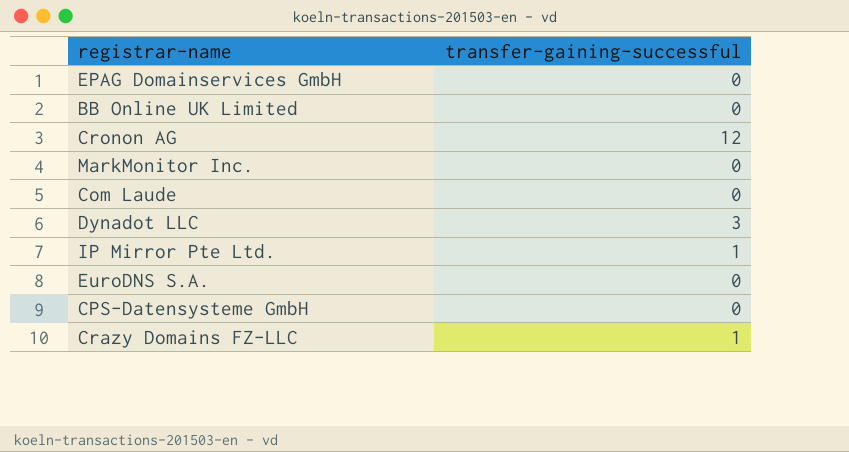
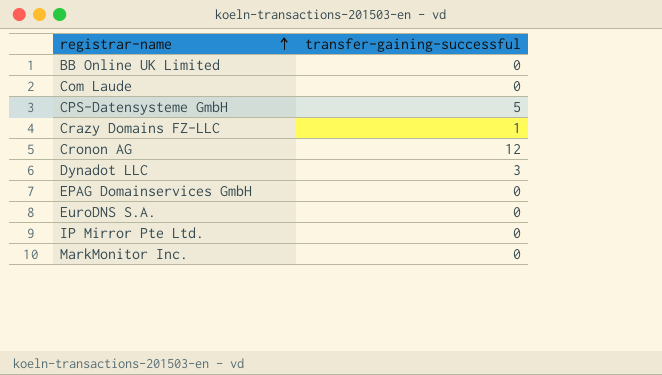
row order: none -> registrar-name ascending
CPS-Datensysteme GmbH | transfer-gaining-successful: 0 -> 5
IP Mirror Pte Ltd. | transfer-gaining-successful: 1 -> 0

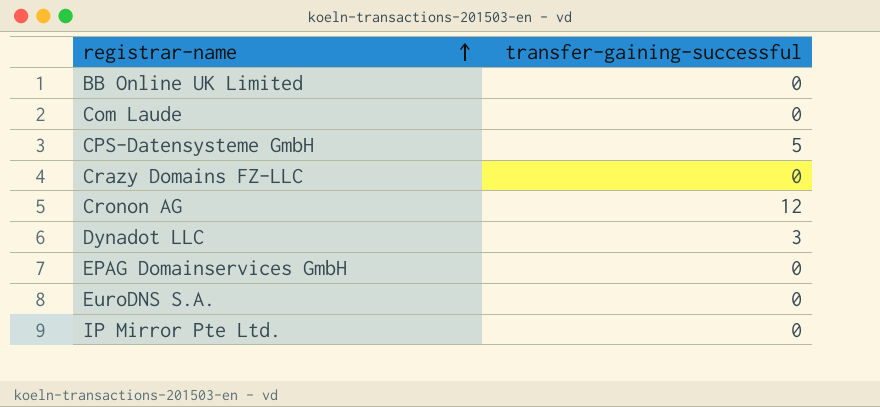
row MarkMonitor Inc.: 0 -> none
Crazy Domains FZ-LLC | transfer-gaining-successful: 1 -> 0

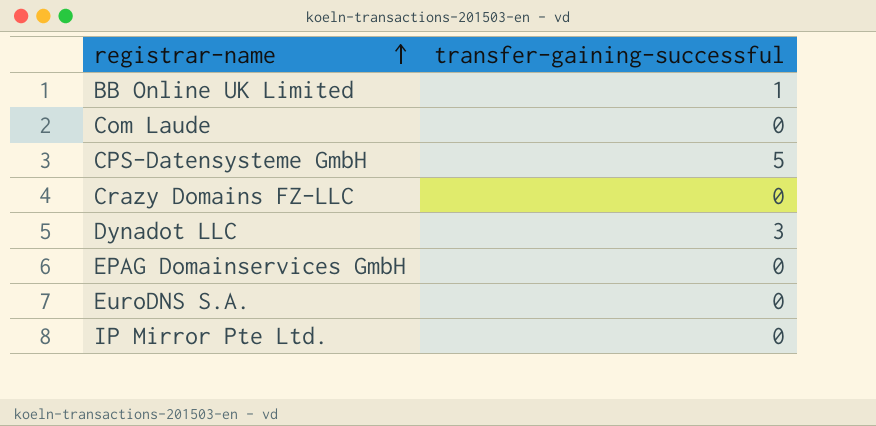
row Cronon AG: 12 -> none
BB Online UK Limited | transfer-gaining-successful: 0 -> 1

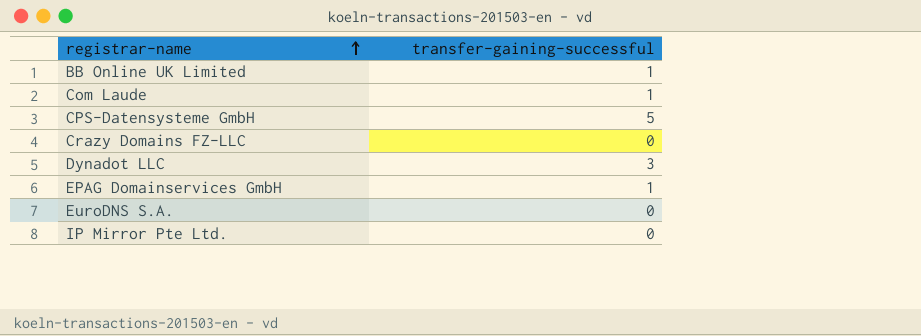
Com Laude | transfer-gaining-successful: 0 -> 1
EPAG Domainservices GmbH | transfer-gaining-successful: 0 -> 1

